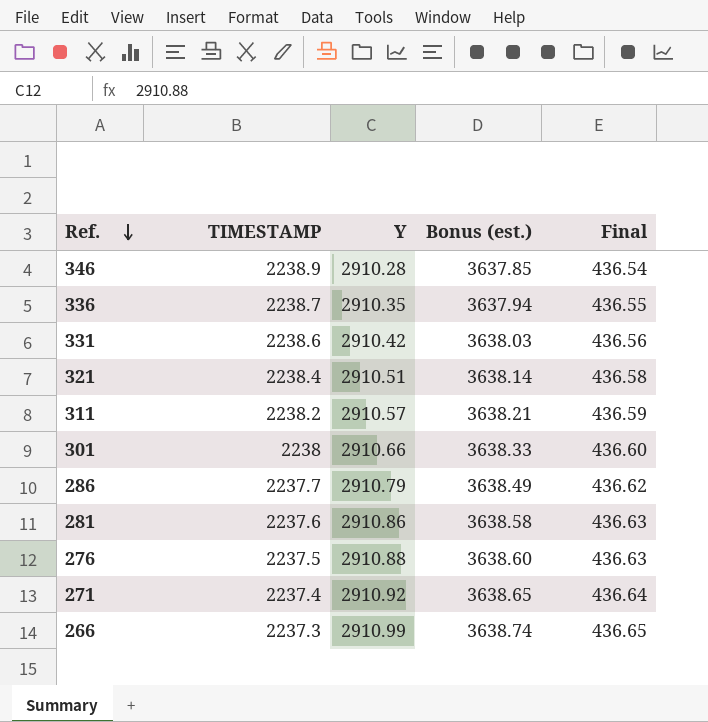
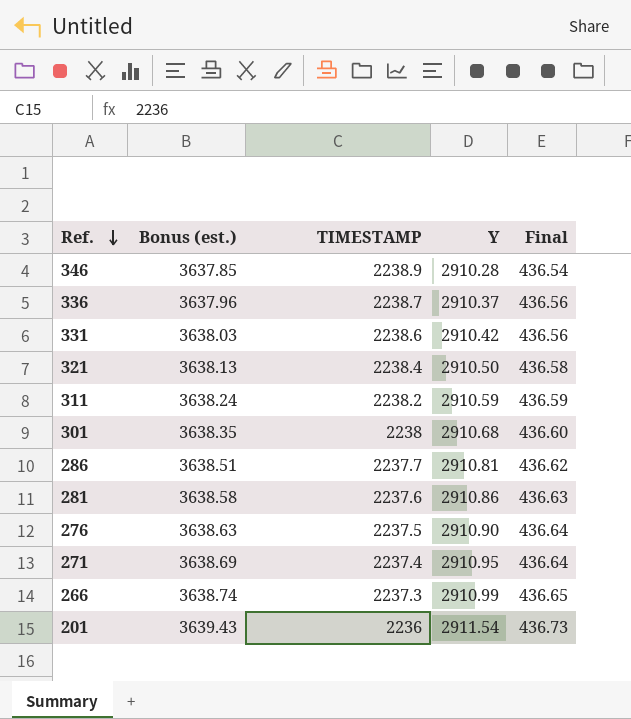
column Bonus (est.) | position: 4 -> 2
336 | Bonus (est.): 3637.94 -> 3637.96
336 | Y: 2910.35 -> 2910.37
336 | Final: 436.55 -> 436.56
321 | Bonus (est.): 3638.14 -> 3638.13
321 | Y: 2910.51 -> 2910.50
311 | Bonus (est.): 3638.21 -> 3638.24
311 | Y: 2910.57 -> 2910.59
301 | Bonus (est.): 3638.33 -> 3638.35
301 | Y: 2910.66 -> 2910.68
286 | Bonus (est.): 3638.49 -> 3638.51
286 | Y: 2910.79 -> 2910.81
276 | Bonus (est.): 3638.60 -> 3638.63
276 | Y: 2910.88 -> 2910.90
276 | Final: 436.63 -> 436.64
271 | Bonus (est.): 3638.65 -> 3638.69
271 | Y: 2910.92 -> 2910.95
row 201: none -> 3639.43 | 2236 | 2911.54 | 436.73

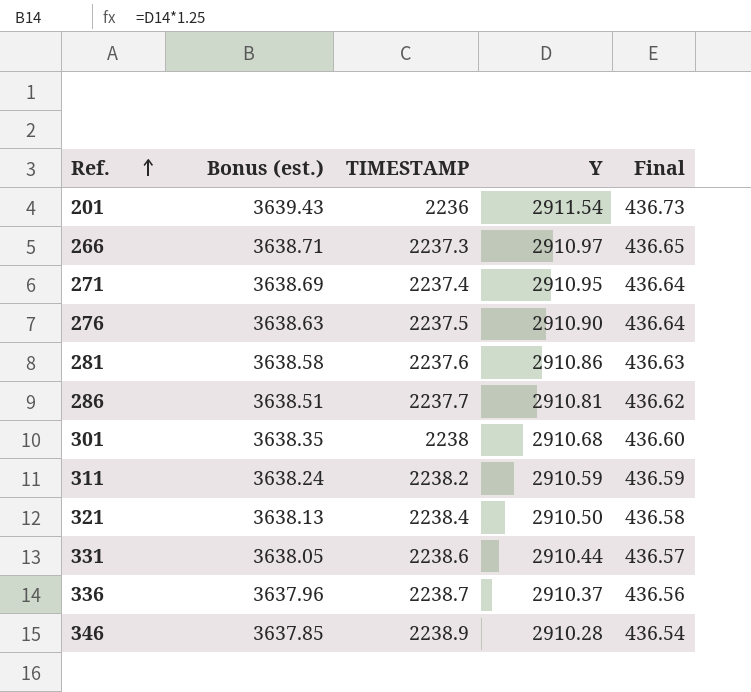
row order: Ref. descending -> Ref. ascending
266 | Bonus (est.): 3638.74 -> 3638.71
266 | Y: 2910.99 -> 2910.97
331 | Bonus (est.): 3638.03 -> 3638.05
331 | Y: 2910.42 -> 2910.44
331 | Final: 436.56 -> 436.57

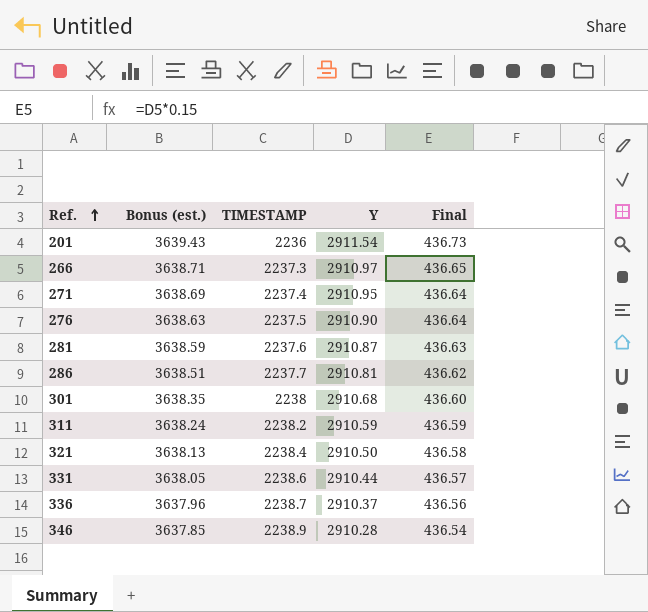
281 | Bonus (est.): 3638.58 -> 3638.59
281 | Y: 2910.86 -> 2910.87

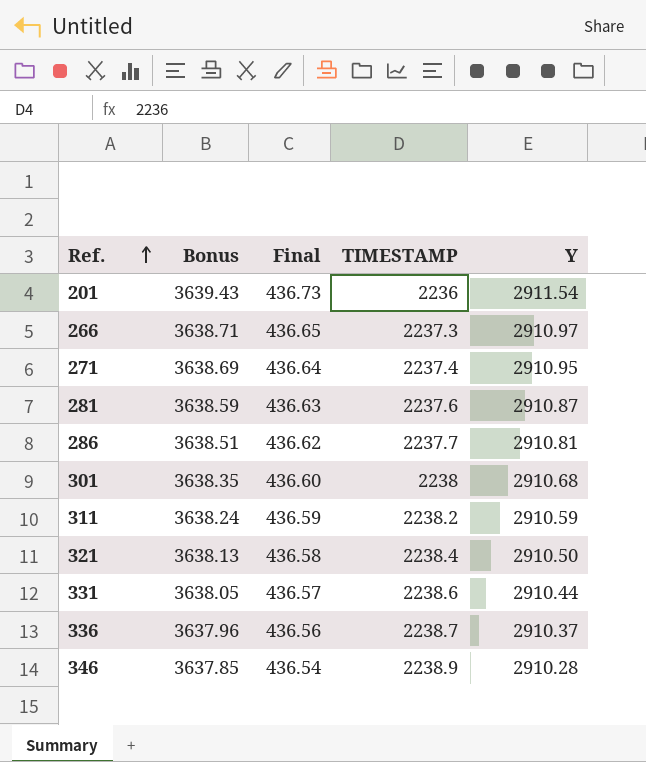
column name: Bonus (est.) -> Bonus
column Final | position: 5 -> 3
row 276: 3638.63 | 2237.5 | 2910.90 | 436.64 -> none

